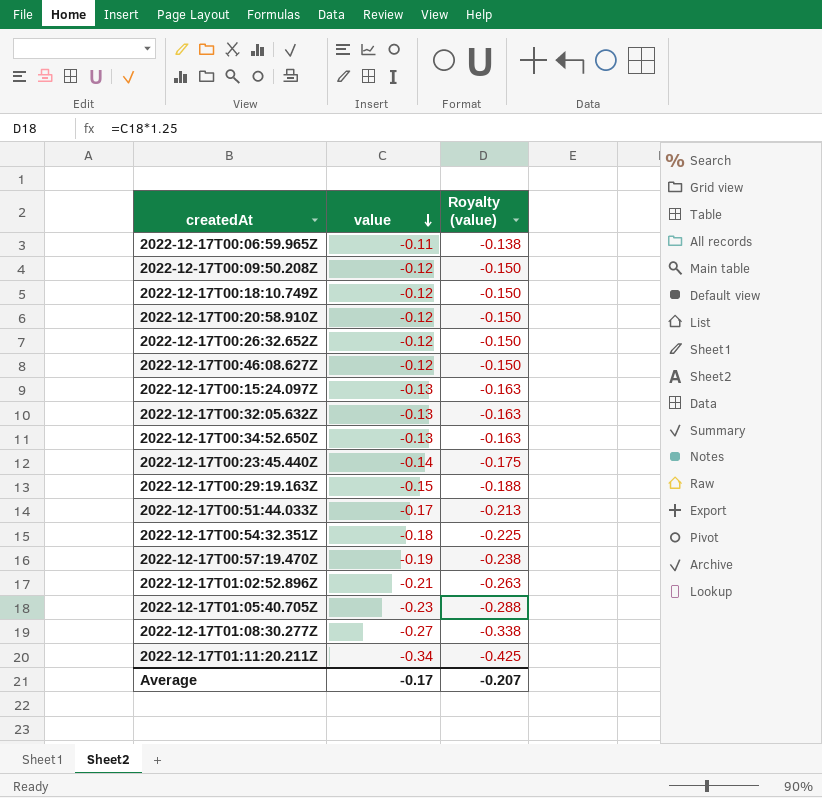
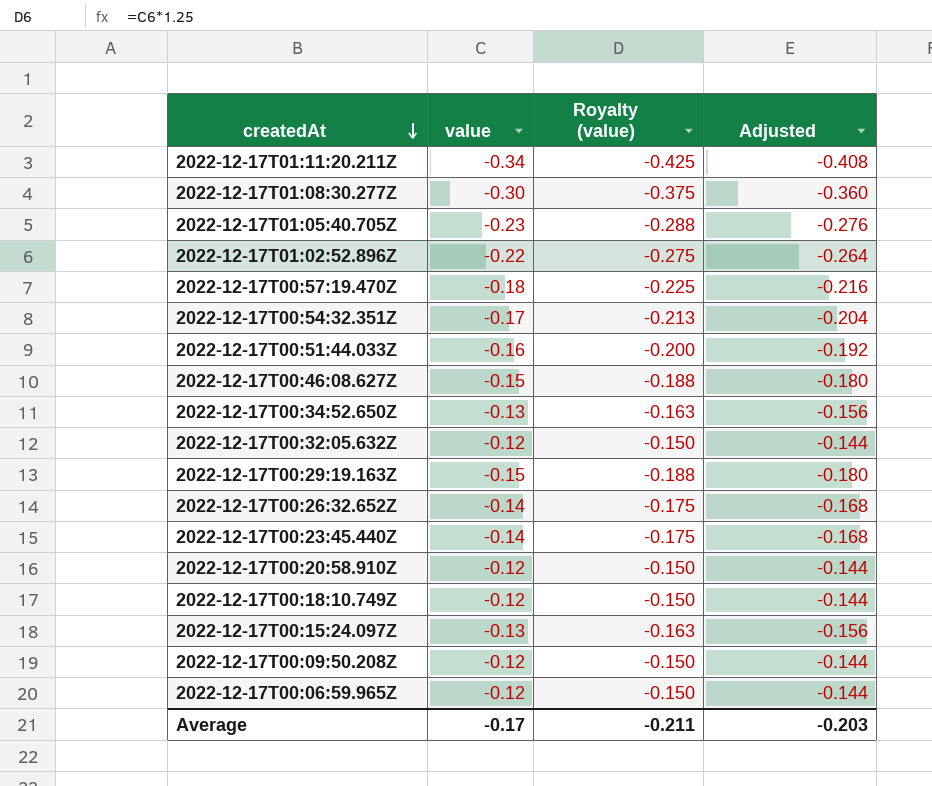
row order: value descending -> createdAt descending
column Adjusted | formula: none -> [value] * 1.2
2022-12-17T01:08:30.277Z | value: -0.27 -> -0.30
2022-12-17T01:08:30.277Z | Royalty (value): -0.338 -> -0.375
2022-12-17T01:02:52.896Z | value: -0.21 -> -0.22
2022-12-17T01:02:52.896Z | Royalty (value): -0.263 -> -0.275
2022-12-17T00:57:19.470Z | value: -0.19 -> -0.18
2022-12-17T00:57:19.470Z | Royalty (value): -0.238 -> -0.225
2022-12-17T00:54:32.351Z | value: -0.18 -> -0.17
2022-12-17T00:54:32.351Z | Royalty (value): -0.225 -> -0.213
2022-12-17T00:51:44.033Z | value: -0.17 -> -0.16
2022-12-17T00:51:44.033Z | Royalty (value): -0.213 -> -0.200
2022-12-17T00:46:08.627Z | value: -0.12 -> -0.15
2022-12-17T00:46:08.627Z | Royalty (value): -0.150 -> -0.188
2022-12-17T00:32:05.632Z | value: -0.13 -> -0.12
2022-12-17T00:32:05.632Z | Royalty (value): -0.163 -> -0.150
2022-12-17T00:26:32.652Z | value: -0.12 -> -0.14
2022-12-17T00:26:32.652Z | Royalty (value): -0.150 -> -0.175
2022-12-17T00:06:59.965Z | value: -0.11 -> -0.12
2022-12-17T00:06:59.965Z | Royalty (value): -0.138 -> -0.150
Average | Royalty (value): -0.207 -> -0.211

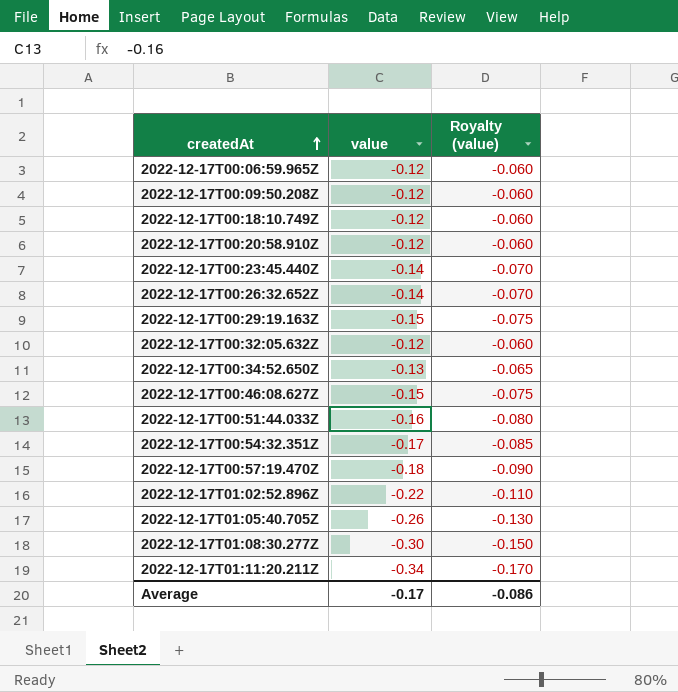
row order: createdAt descending -> createdAt ascending
column Adjusted | formula: [value] * 1.2 -> none
column Royalty (value) | formula: [value] * 1.25 -> [value] * 0.5
row 2022-12-17T00:15:24.097Z: -0.13 | -0.163 | -0.156 -> none
2022-12-17T01:05:40.705Z | value: -0.23 -> -0.26
Average | Royalty (value): -0.211 -> -0.086

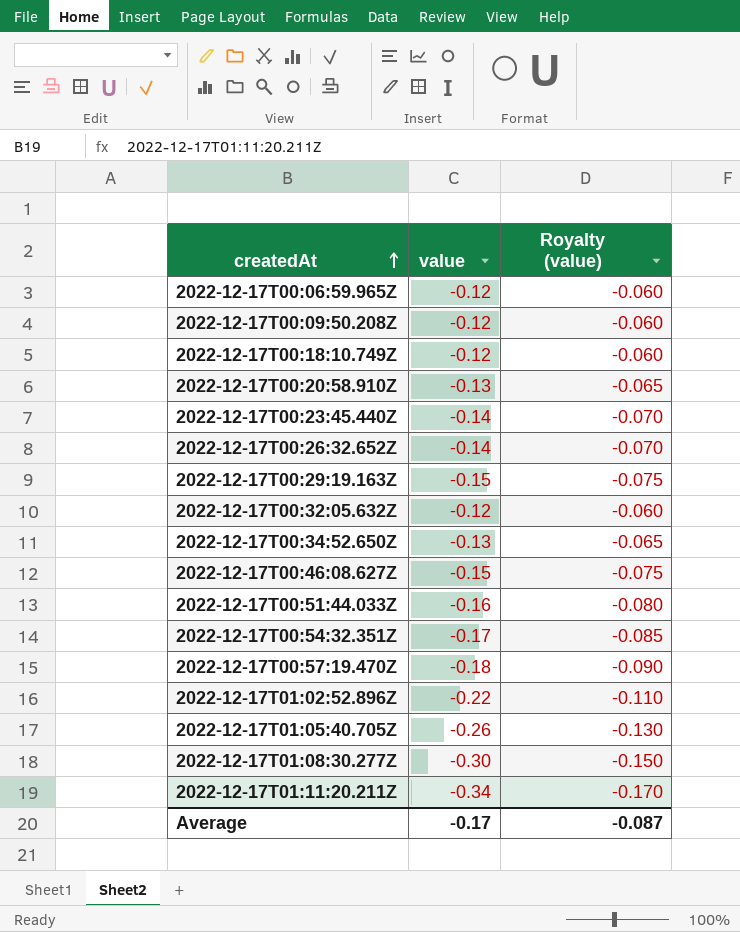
2022-12-17T00:20:58.910Z | value: -0.12 -> -0.13
2022-12-17T00:20:58.910Z | Royalty (value): -0.060 -> -0.065
Average | Royalty (value): -0.086 -> -0.087

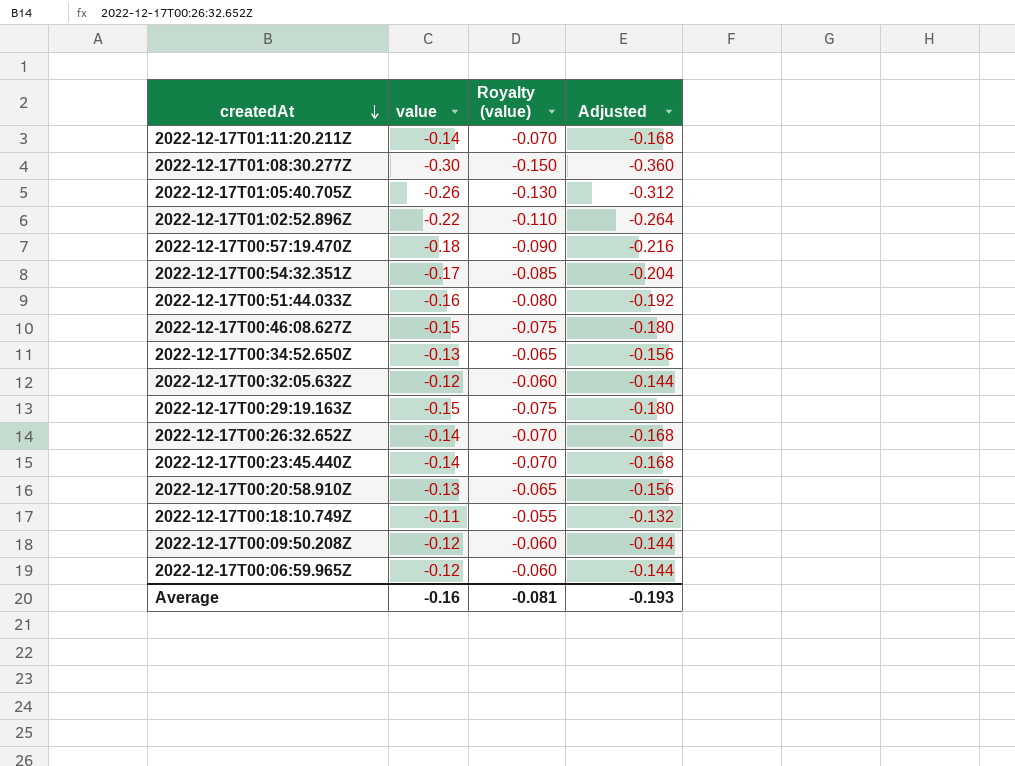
row order: createdAt ascending -> createdAt descending
column Adjusted | formula: none -> [value] * 1.2
2022-12-17T01:11:20.211Z | value: -0.34 -> -0.14
2022-12-17T01:11:20.211Z | Royalty (value): -0.170 -> -0.070
2022-12-17T00:18:10.749Z | value: -0.12 -> -0.11
2022-12-17T00:18:10.749Z | Royalty (value): -0.060 -> -0.055
Average | value: -0.17 -> -0.16
Average | Royalty (value): -0.087 -> -0.081

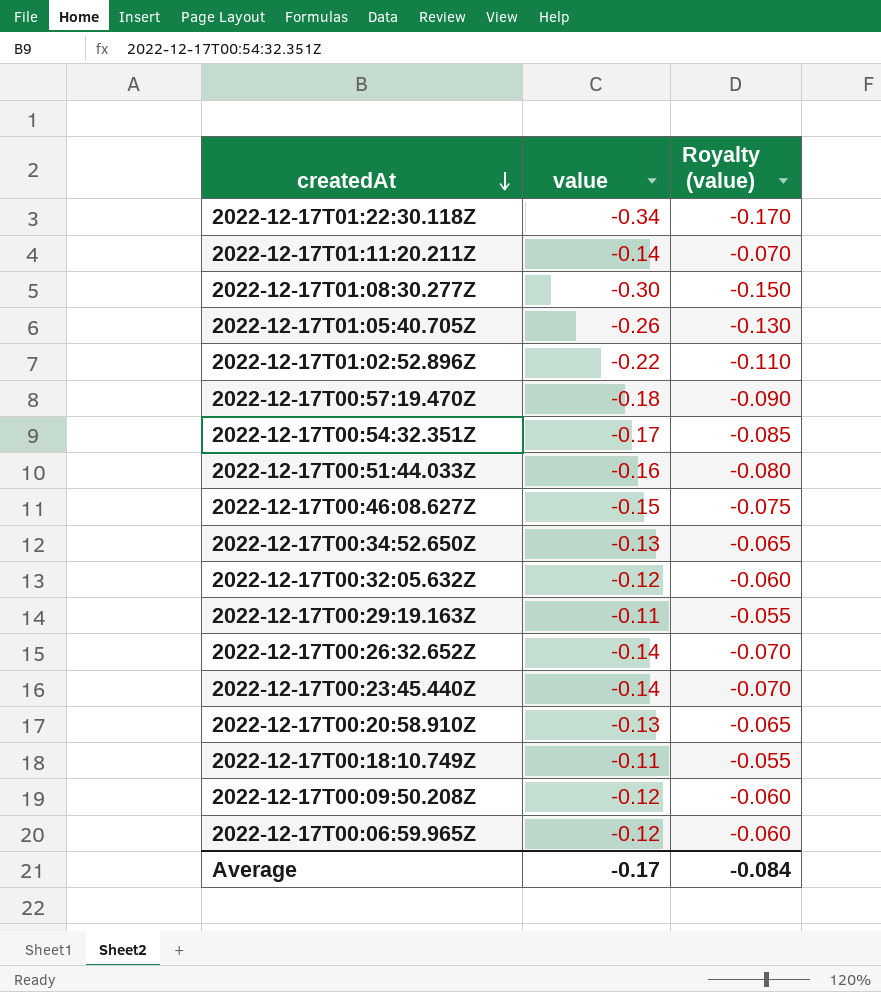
column Adjusted | formula: [value] * 1.2 -> none
row 2022-12-17T01:22:30.118Z: none -> -0.34 | -0.170
2022-12-17T00:29:19.163Z | value: -0.15 -> -0.11
2022-12-17T00:29:19.163Z | Royalty (value): -0.075 -> -0.055
Average | value: -0.16 -> -0.17
Average | Royalty (value): -0.081 -> -0.084

